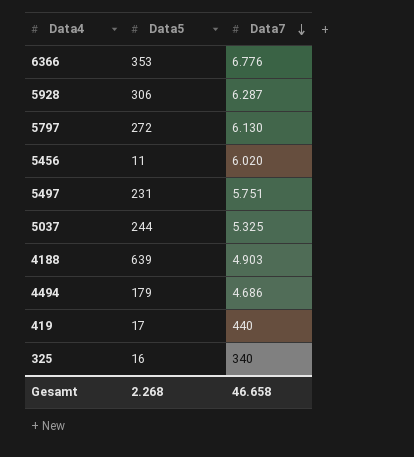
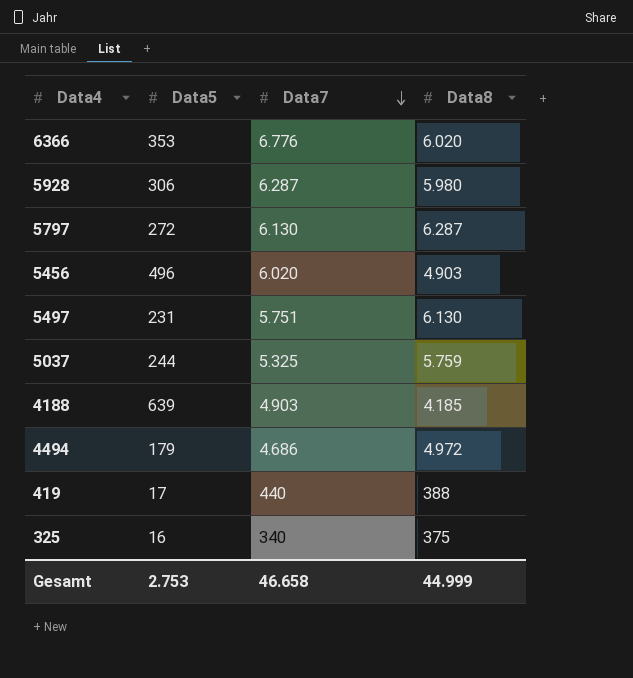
column Data8 | position: none -> 4
5456 | Data5: 11 -> 496
Gesamt | Data5: 2.268 -> 2.753

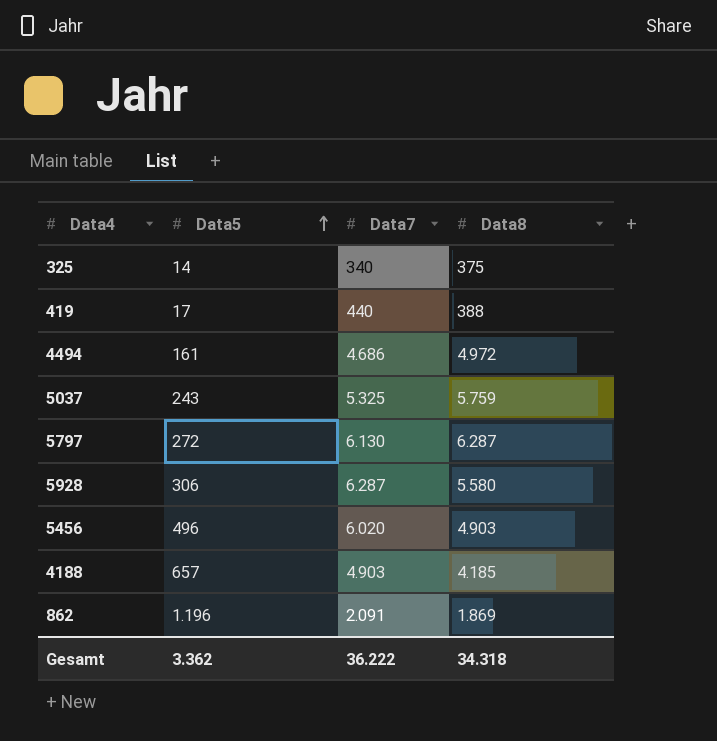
row order: Data7 descending -> Data5 ascending
row 6366: 353 | 6.776 | 6.020 -> none
row 5497: 231 | 5.751 | 6.130 -> none
325 | Data5: 16 -> 14
4494 | Data5: 179 -> 161
5037 | Data5: 244 -> 243
5928 | Data8: 5.980 -> 5.580
4188 | Data5: 639 -> 657
row 862: none -> 1.196 | 2.091 | 1.869
Gesamt | Data5: 2.753 -> 3.362
Gesamt | Data7: 46.658 -> 36.222
Gesamt | Data8: 44.999 -> 34.318

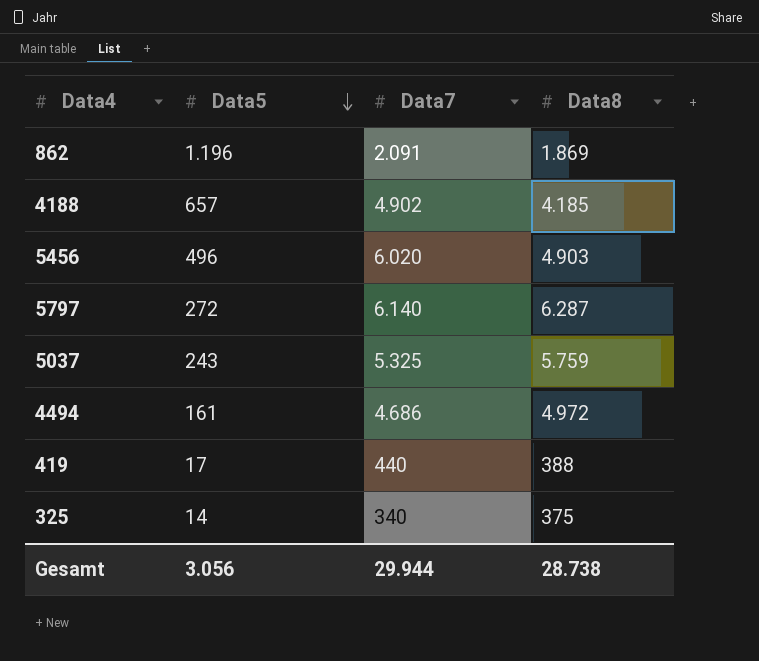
row order: Data5 ascending -> Data5 descending
row 5928: 306 | 6.287 | 5.580 -> none
4188 | Data7: 4.903 -> 4.902
5797 | Data7: 6.130 -> 6.140
Gesamt | Data5: 3.362 -> 3.056
Gesamt | Data7: 36.222 -> 29.944
Gesamt | Data8: 34.318 -> 28.738

